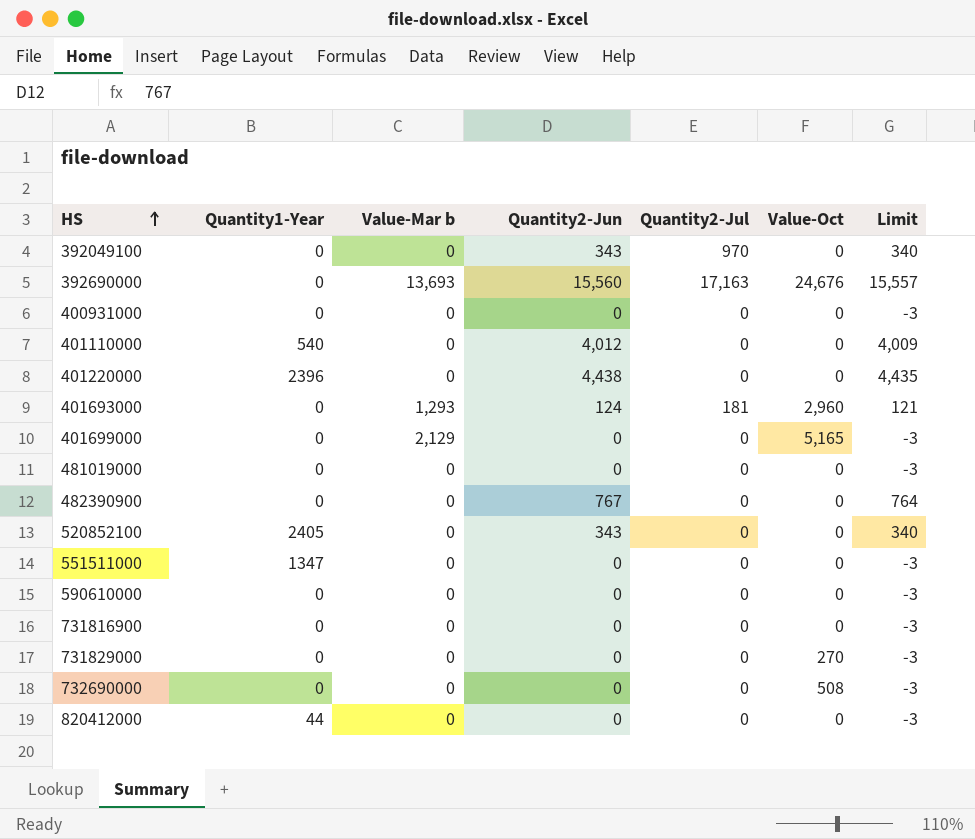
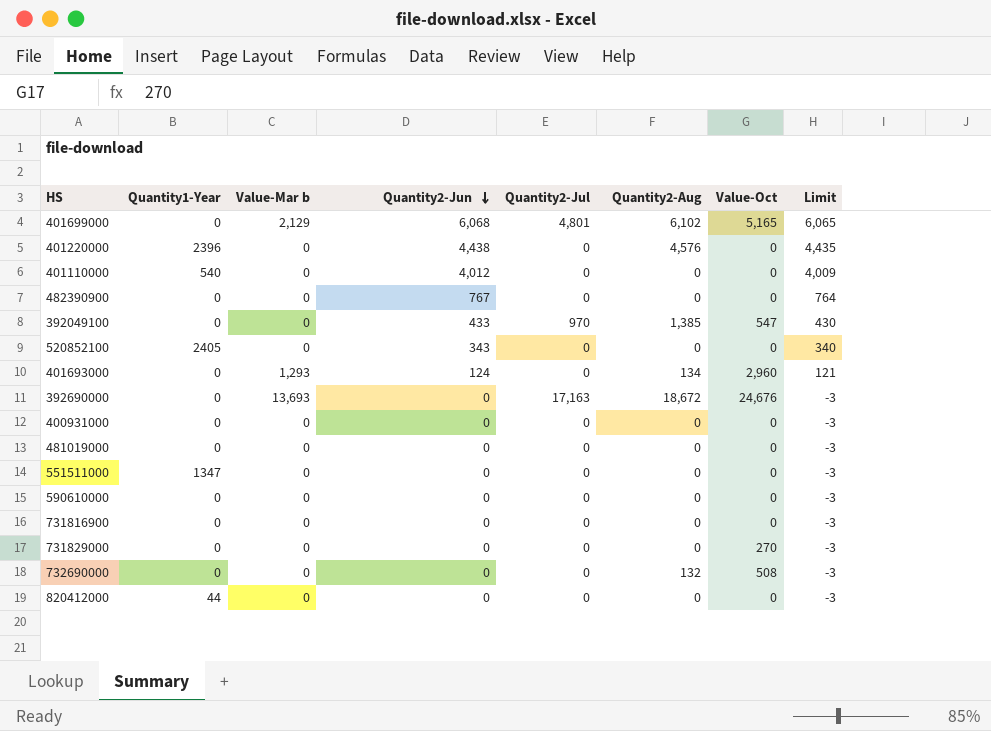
row order: HS ascending -> Quantity2-Jun descending
column Quantity2-Aug | position: none -> 6
401699000 | Quantity2-Jun: 0 -> 6,068
401699000 | Quantity2-Jul: 0 -> 4,801
401699000 | Limit: -3 -> 6,065
392049100 | Quantity2-Jun: 343 -> 433
392049100 | Value-Oct: 0 -> 547
392049100 | Limit: 340 -> 430
401693000 | Quantity2-Jul: 181 -> 0
392690000 | Quantity2-Jun: 15,560 -> 0
392690000 | Limit: 15,557 -> -3

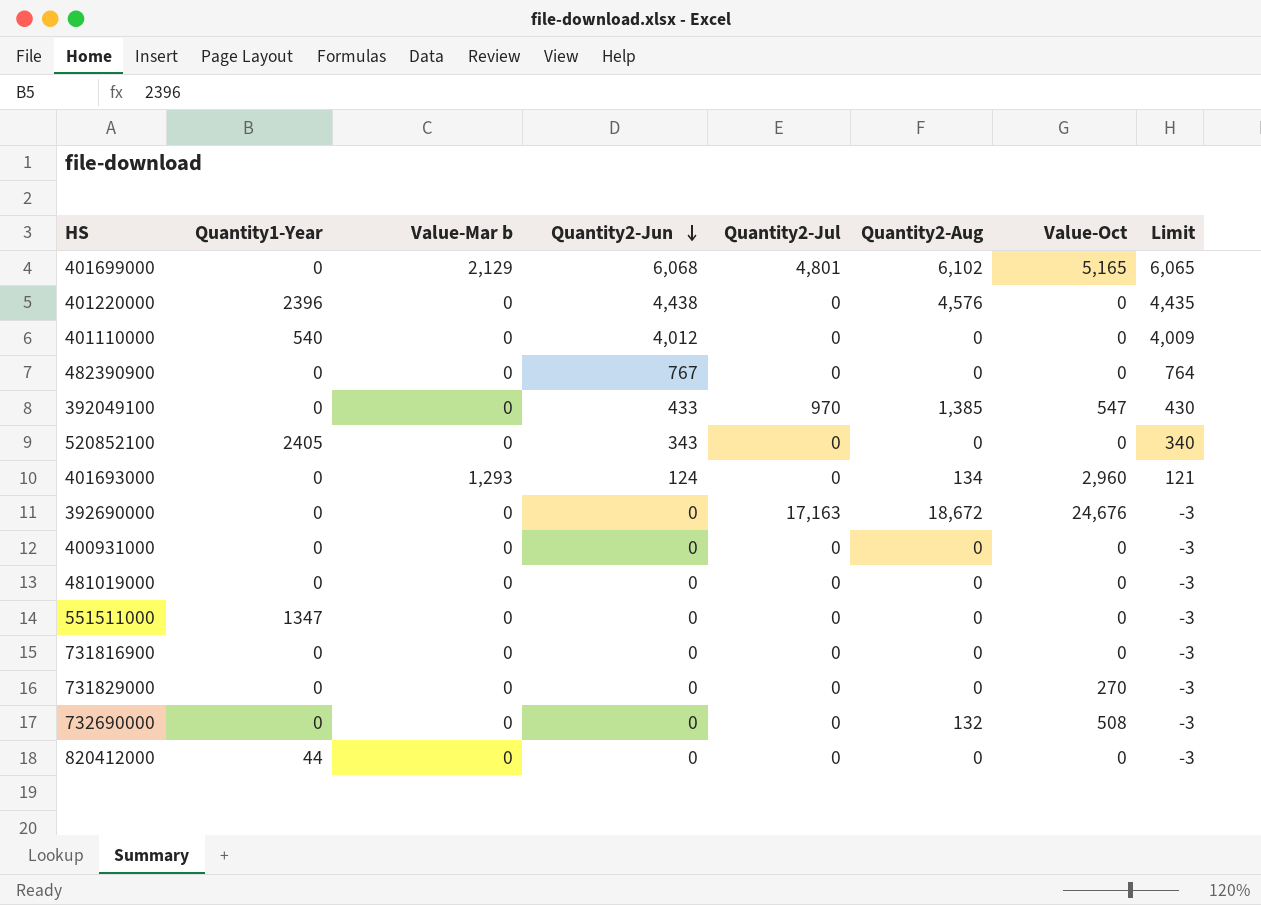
row 590610000: 0 | 0 | 0 | 0 | 0 | 0 | -3 -> none
392690000 | Value-Mar b: 13,693 -> 0

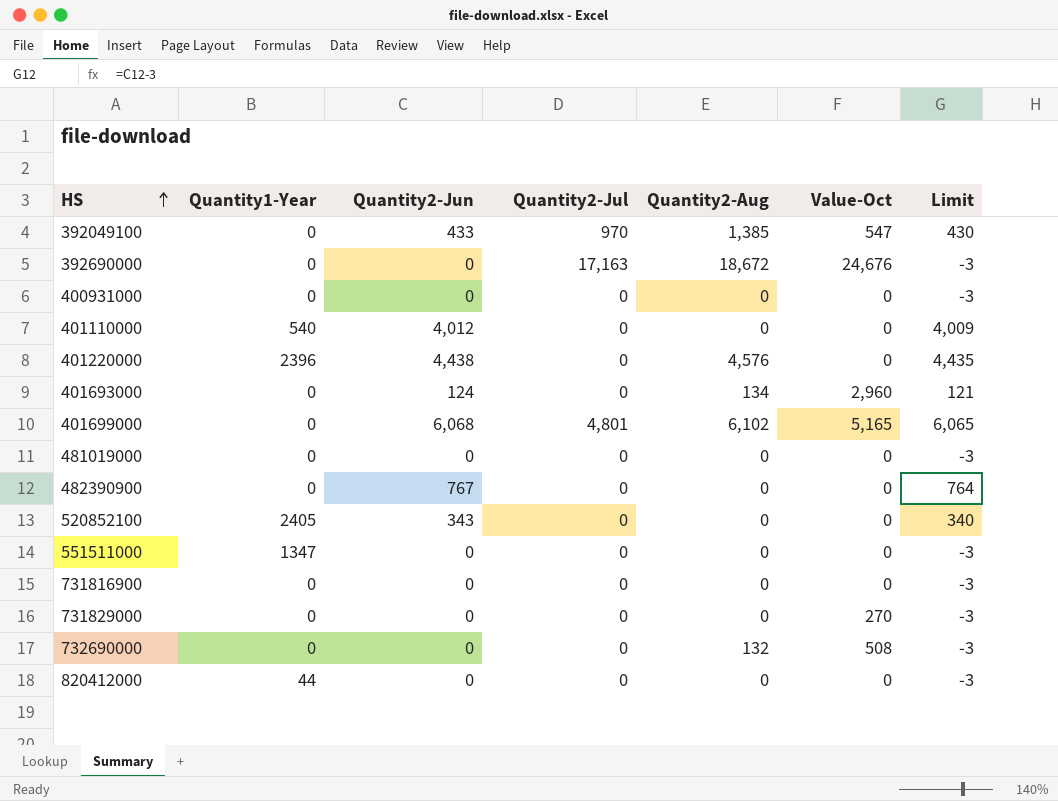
row order: Quantity2-Jun descending -> HS ascending
column Value-Mar b | position: 3 -> none

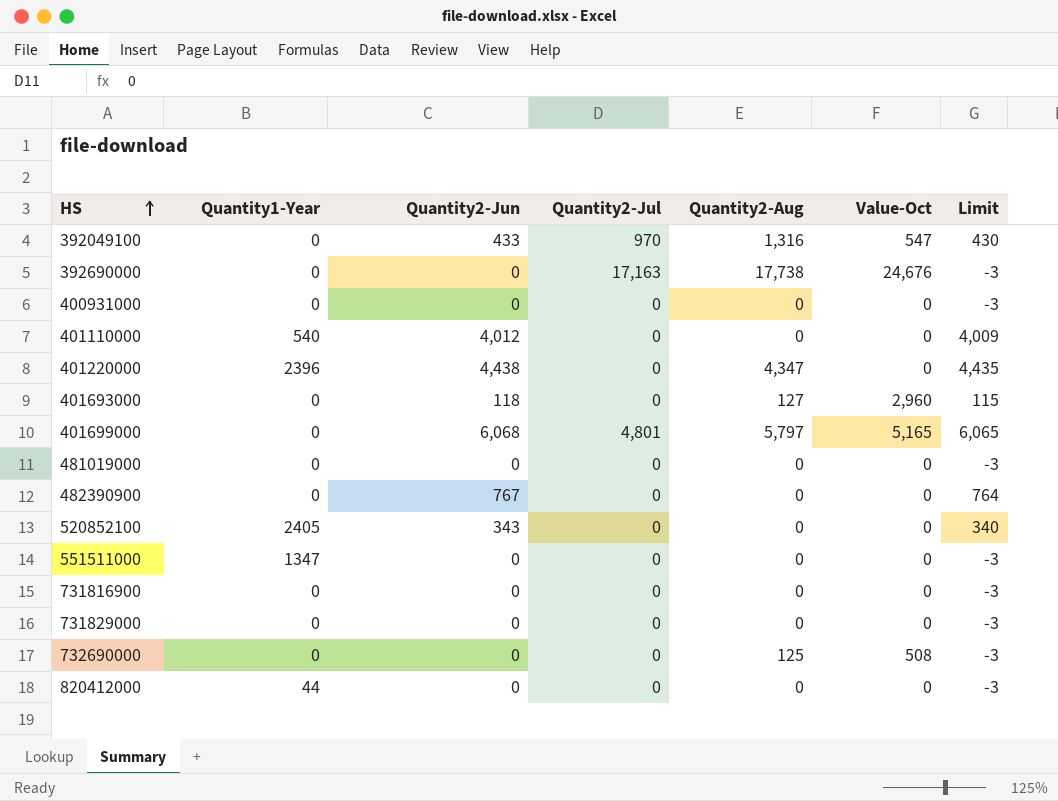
392049100 | Quantity2-Aug: 1,385 -> 1,316
392690000 | Quantity2-Aug: 18,672 -> 17,738
401220000 | Quantity2-Aug: 4,576 -> 4,347
401693000 | Quantity2-Jun: 124 -> 118
401693000 | Quantity2-Aug: 134 -> 127
401693000 | Limit: 121 -> 115
401699000 | Quantity2-Aug: 6,102 -> 5,797
731829000 | Value-Oct: 270 -> 0
732690000 | Quantity2-Aug: 132 -> 125

